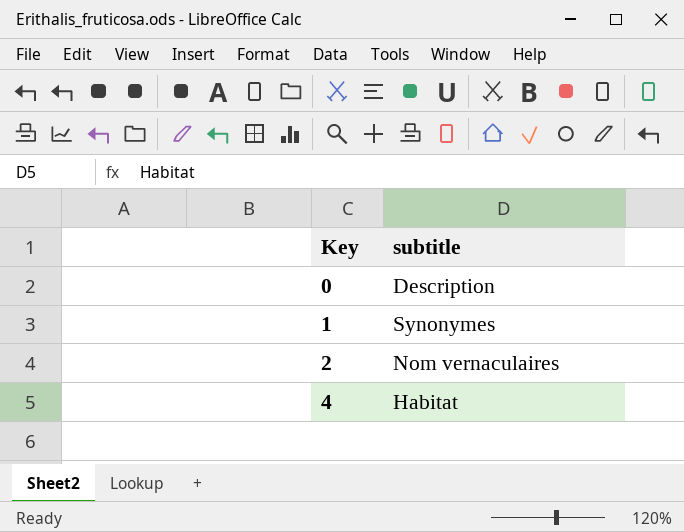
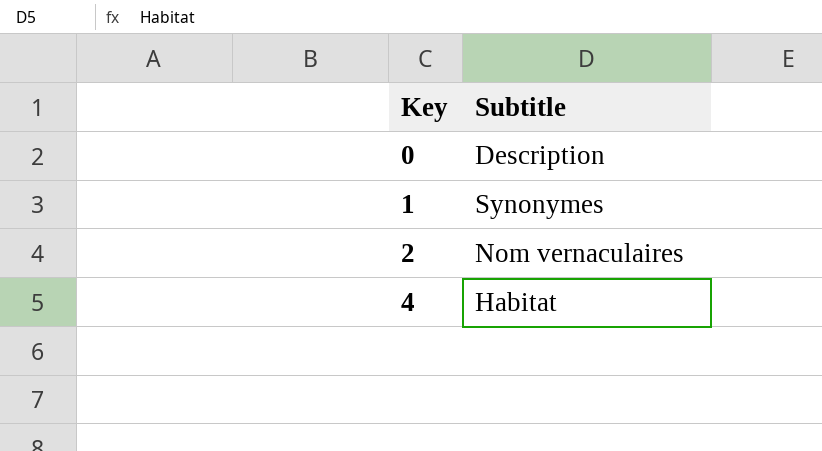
column name: subtitle -> Subtitle

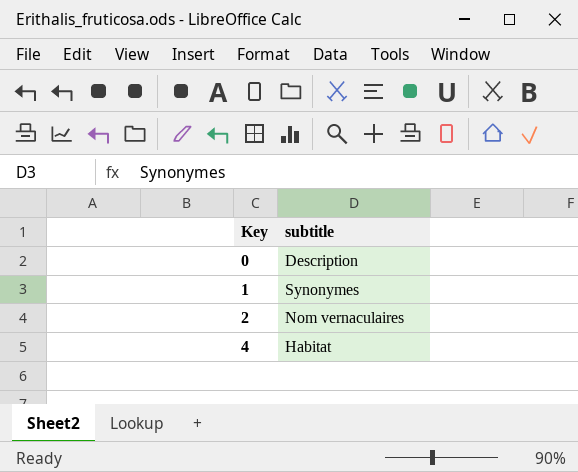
column name: Subtitle -> subtitle

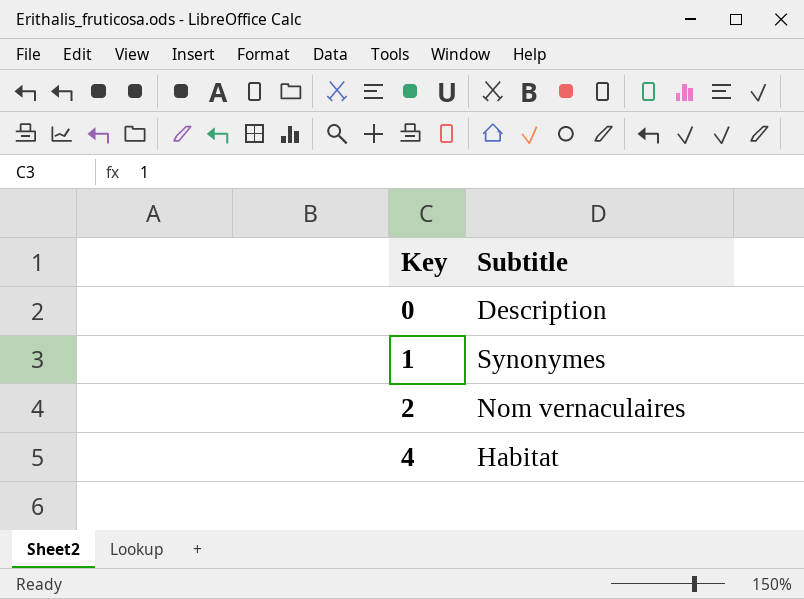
column name: subtitle -> Subtitle

